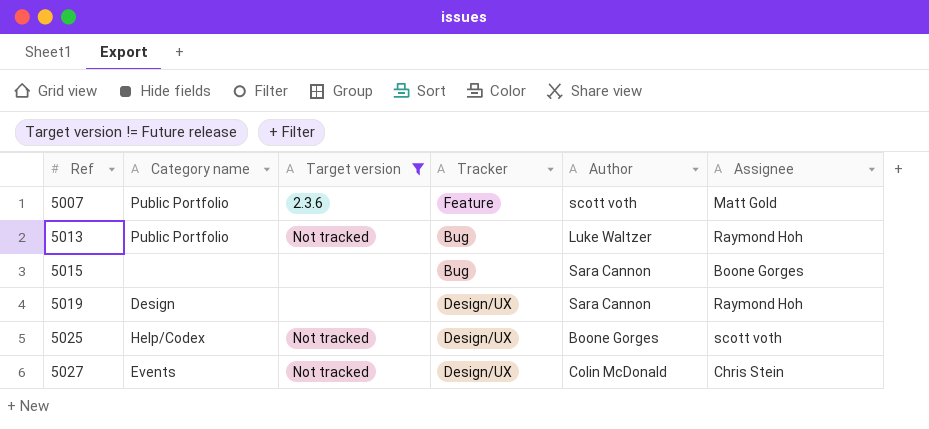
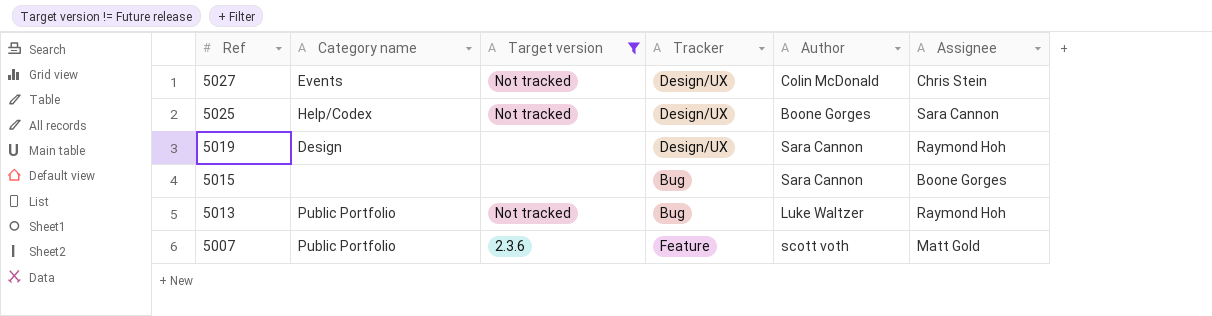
row order: Ref ascending -> Ref descending
5025 | Assignee: scott voth -> Sara Cannon

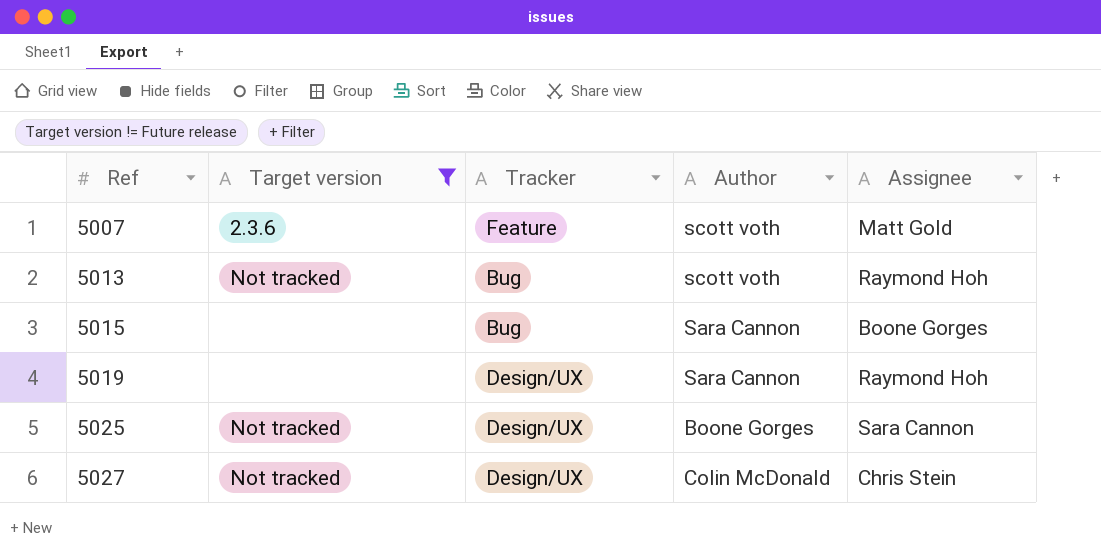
row order: Ref descending -> Ref ascending
column Category name | position: 2 -> none
5013 | Author: Luke Waltzer -> scott voth

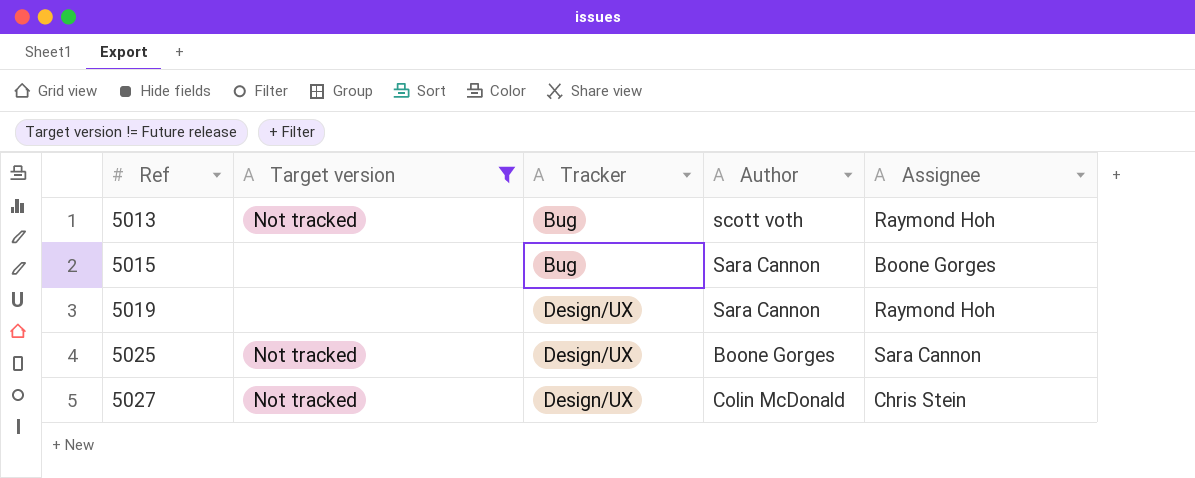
row 5007: 2.3.6 | Feature | scott voth | Matt Gold -> none

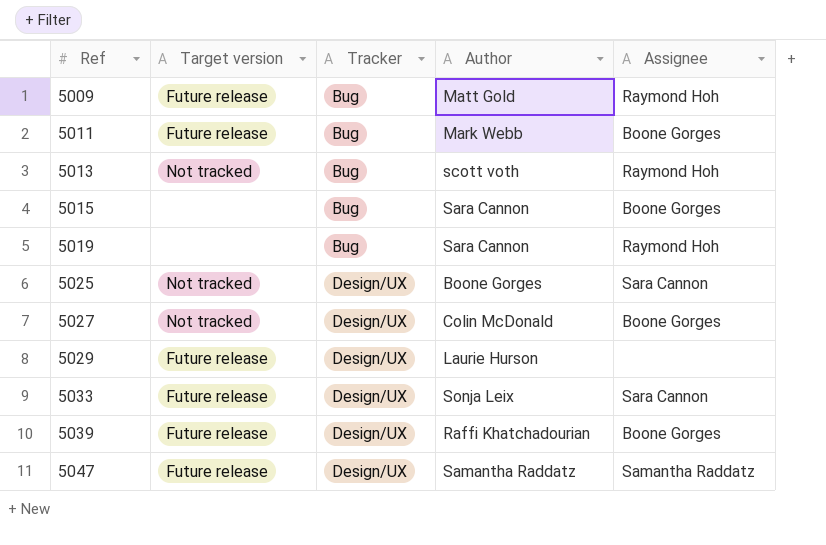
filter: Target version != Future release -> none
5019 | Tracker: Design/UX -> Bug
5027 | Assignee: Chris Stein -> Boone Gorges

